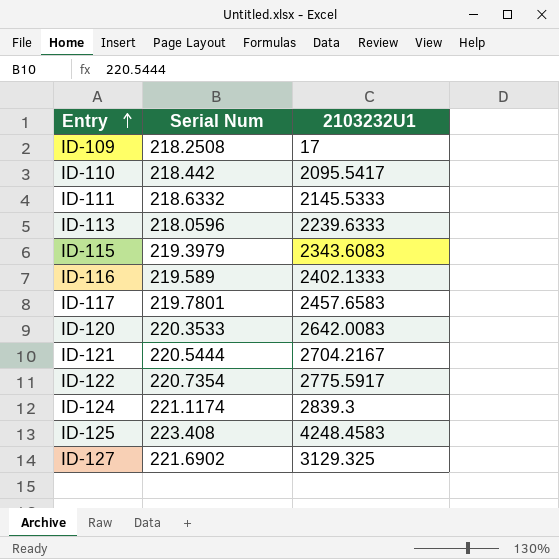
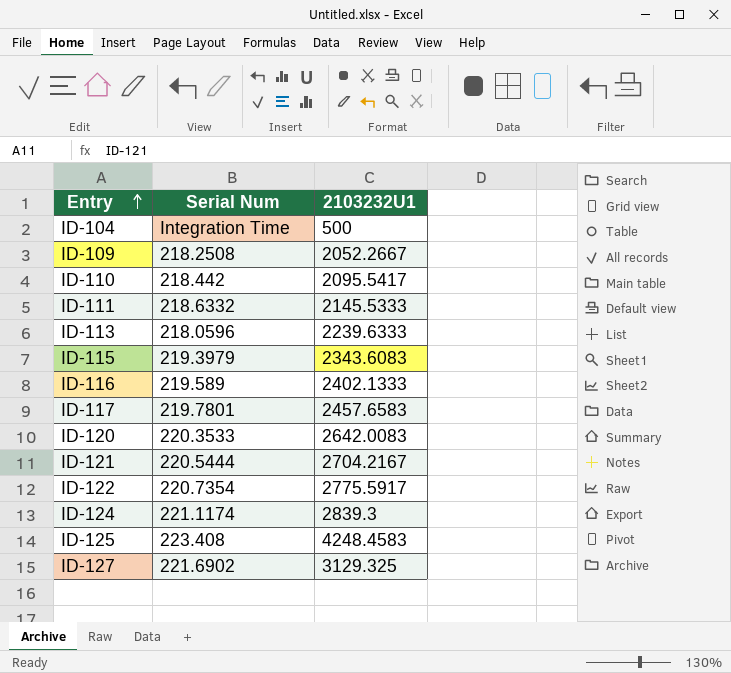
row ID-104: none -> Integration Time | 500
ID-109 | 2103232U1: 17 -> 2052.2667

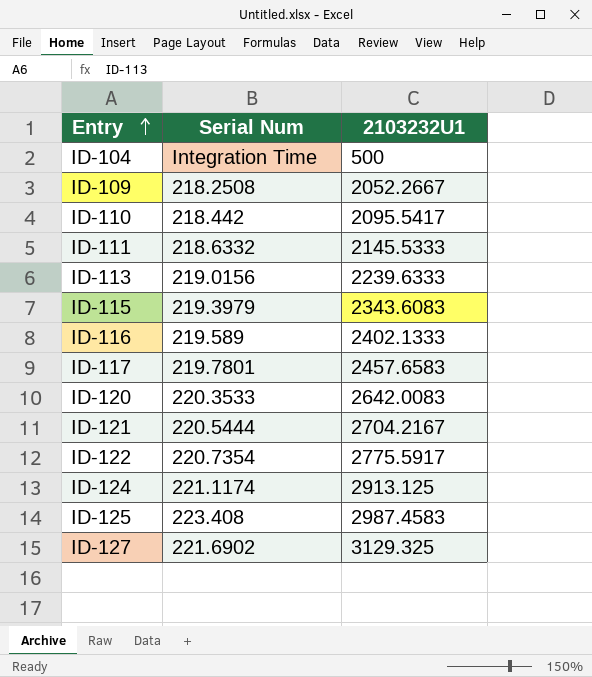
ID-113 | Serial Num: 218.0596 -> 219.0156
ID-124 | 2103232U1: 2839.3 -> 2913.125
ID-125 | 2103232U1: 4248.4583 -> 2987.4583

